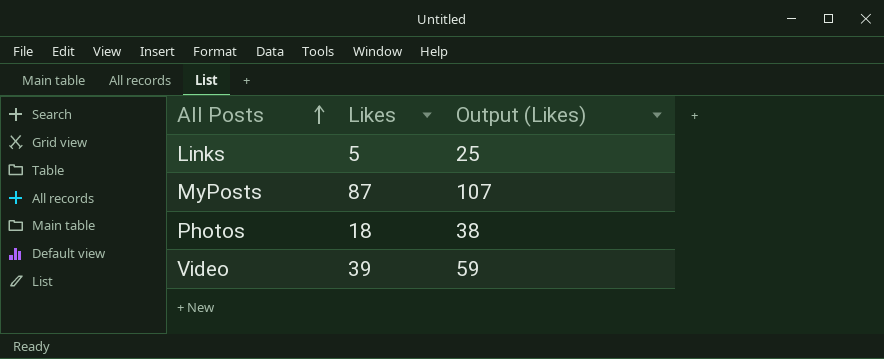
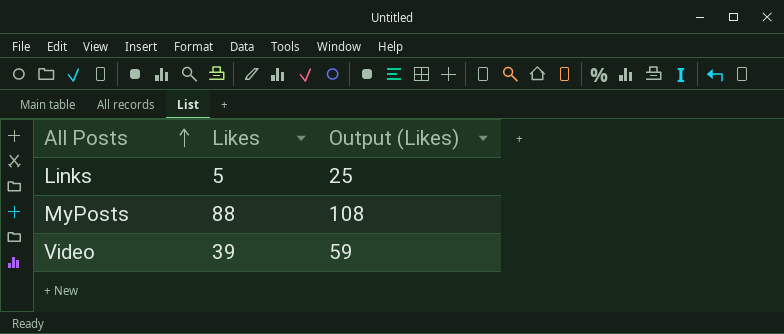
row Photos: 18 | 38 -> none
MyPosts | Likes: 87 -> 88
MyPosts | Output (Likes): 107 -> 108

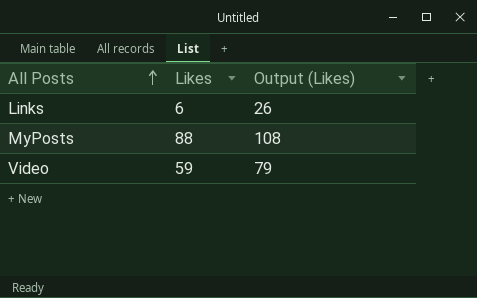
Links | Likes: 5 -> 6
Links | Output (Likes): 25 -> 26
Video | Likes: 39 -> 59
Video | Output (Likes): 59 -> 79

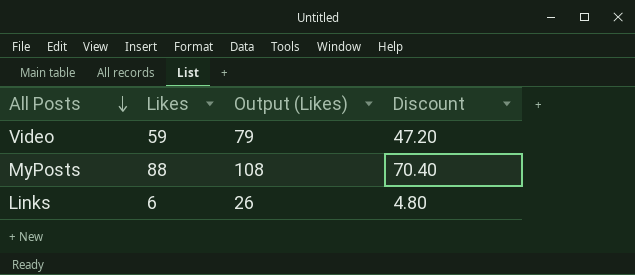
row order: All Posts ascending -> All Posts descending
column Discount | formula: none -> [Likes] * 0.8

